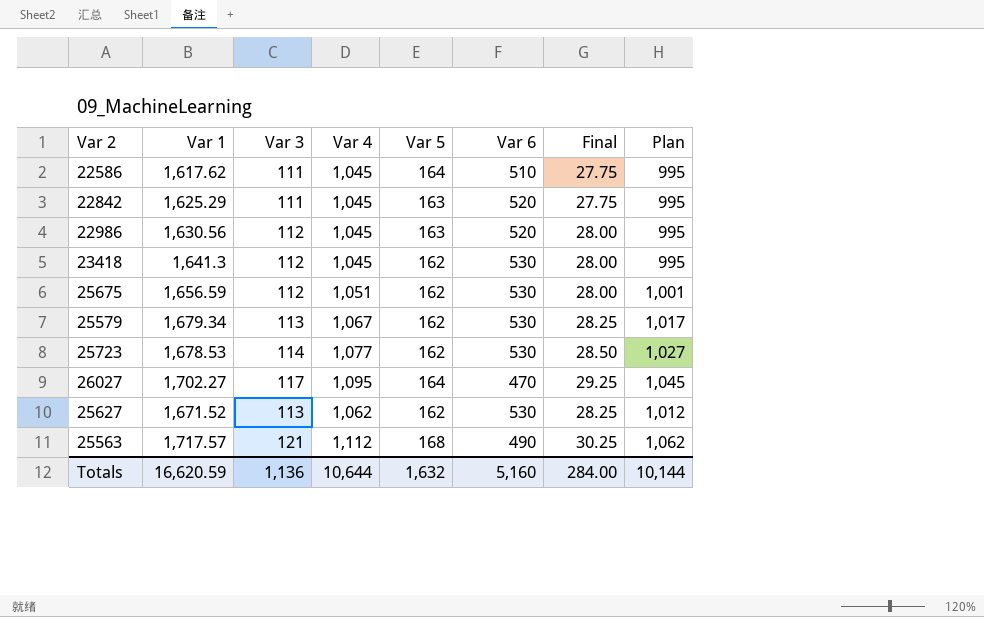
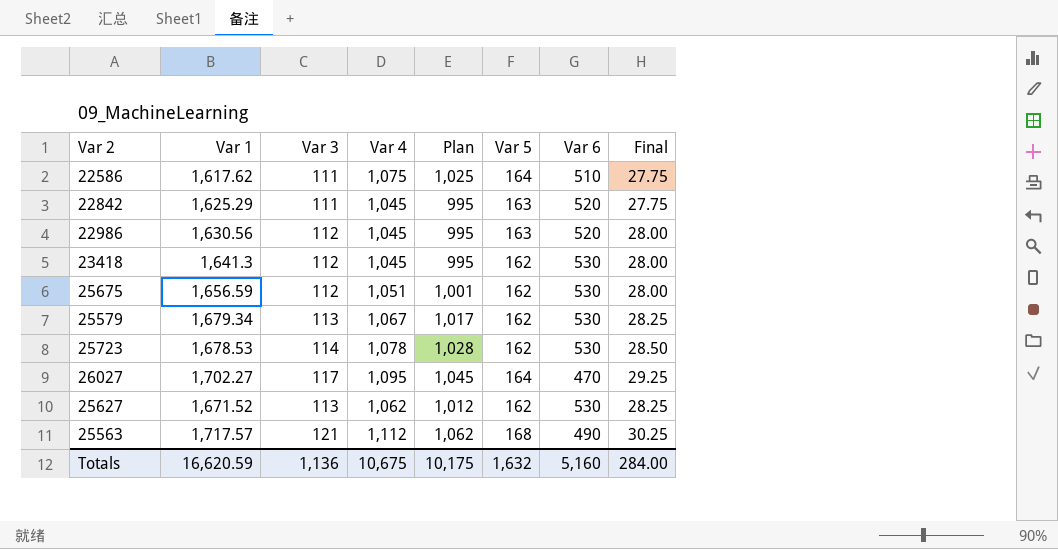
column Plan | position: 8 -> 5
22586 | Var 4: 1,045 -> 1,075
22586 | Plan: 995 -> 1,025
25723 | Var 4: 1,077 -> 1,078
25723 | Plan: 1,027 -> 1,028
Totals | Var 4: 10,644 -> 10,675
Totals | Plan: 10,144 -> 10,175

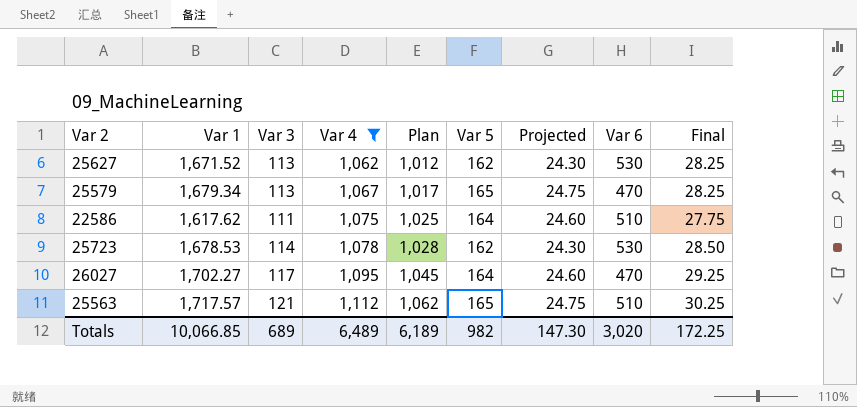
filter: none -> Var 4 >= 1,062
row order: none -> Var 4 ascending
column Projected | formula: none -> [Var 5] * 0.15
25579 | Var 5: 162 -> 165
25579 | Var 6: 530 -> 470
25563 | Var 5: 168 -> 165
25563 | Var 6: 490 -> 510
Totals | Var 1: 16,620.59 -> 10,066.85
Totals | Var 3: 1,136 -> 689
Totals | Var 4: 10,675 -> 6,489
Totals | Plan: 10,175 -> 6,189
Totals | Var 5: 1,632 -> 982
Totals | Var 6: 5,160 -> 3,020
Totals | Final: 284.00 -> 172.25

